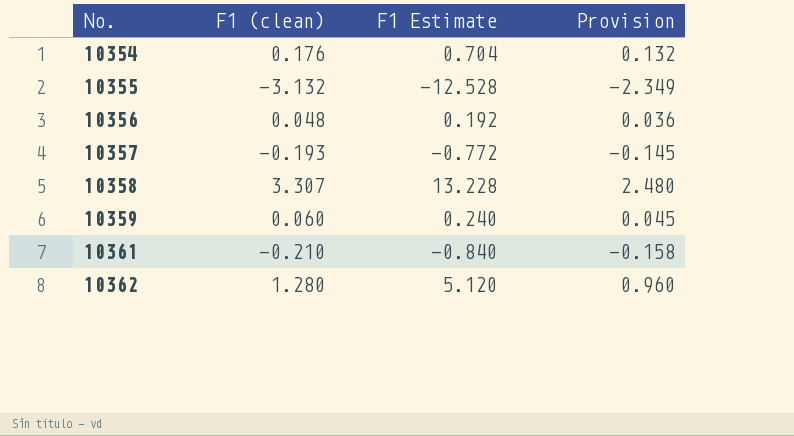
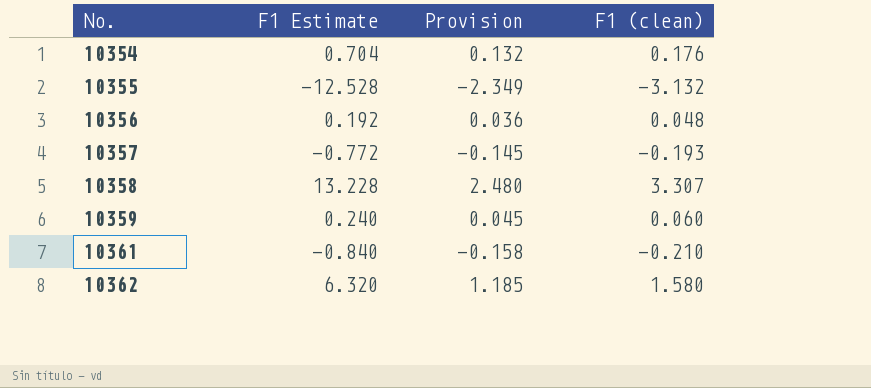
column F1 (clean) | position: 2 -> 4
10362 | F1 Estimate: 5.120 -> 6.320
10362 | Provision: 0.960 -> 1.185
10362 | F1 (clean): 1.280 -> 1.580

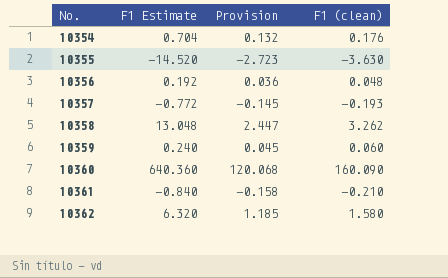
10355 | F1 Estimate: -12.528 -> -14.520
10355 | Provision: -2.349 -> -2.723
10355 | F1 (clean): -3.132 -> -3.630
10358 | F1 Estimate: 13.228 -> 13.048
10358 | Provision: 2.480 -> 2.447
10358 | F1 (clean): 3.307 -> 3.262
row 10360: none -> 640.360 | 120.068 | 160.090

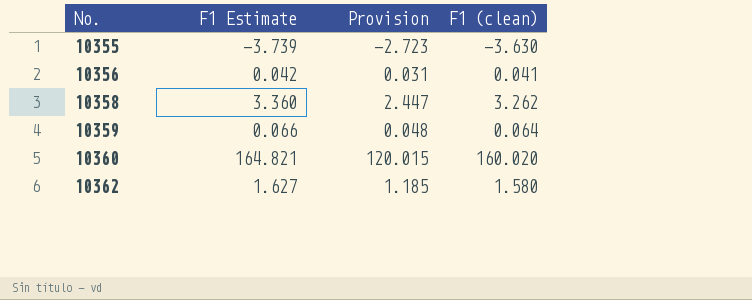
column F1 Estimate | formula: [F1 (clean)] * 4 -> [F1 (clean)] * 1.03
row 10354: 0.704 | 0.132 | 0.176 -> none
row 10357: -0.772 | -0.145 | -0.193 -> none
row 10361: -0.840 | -0.158 | -0.210 -> none
10356 | Provision: 0.036 -> 0.031
10356 | F1 (clean): 0.048 -> 0.041
10359 | Provision: 0.045 -> 0.048
10359 | F1 (clean): 0.060 -> 0.064
10360 | Provision: 120.068 -> 120.015
10360 | F1 (clean): 160.090 -> 160.020

